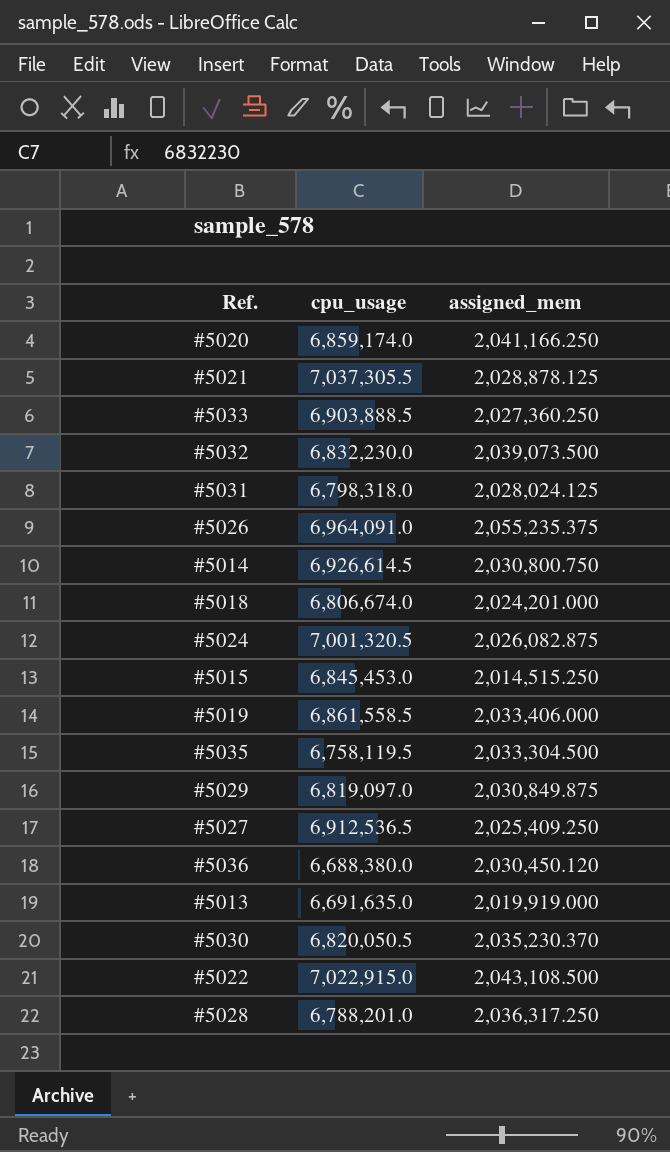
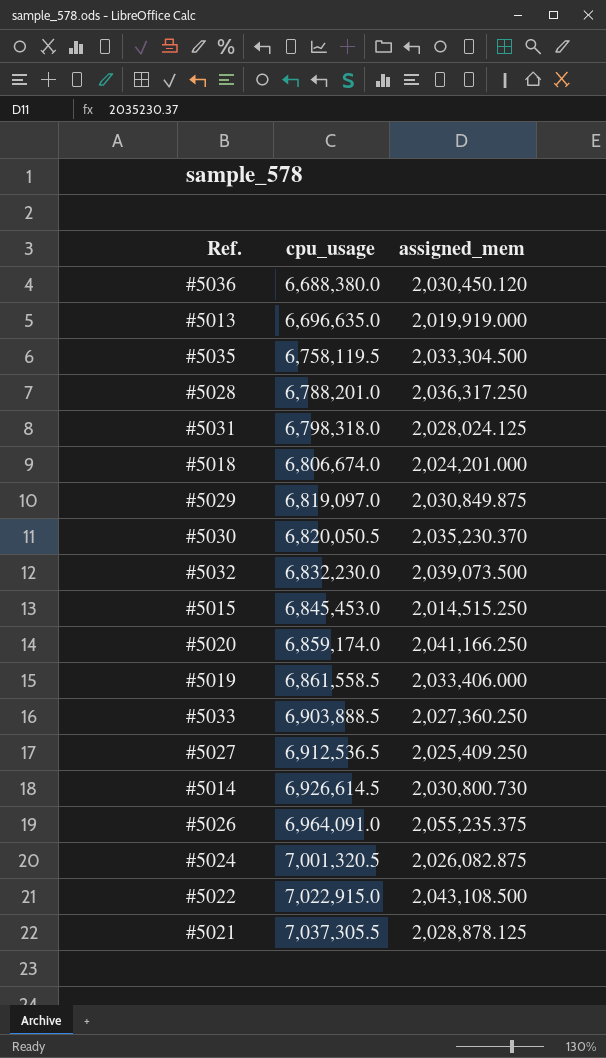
row order: none -> cpu_usage ascending
#5013 | cpu_usage: 6,691,635.0 -> 6,696,635.0
#5014 | assigned_mem: 2,030,800.750 -> 2,030,800.730

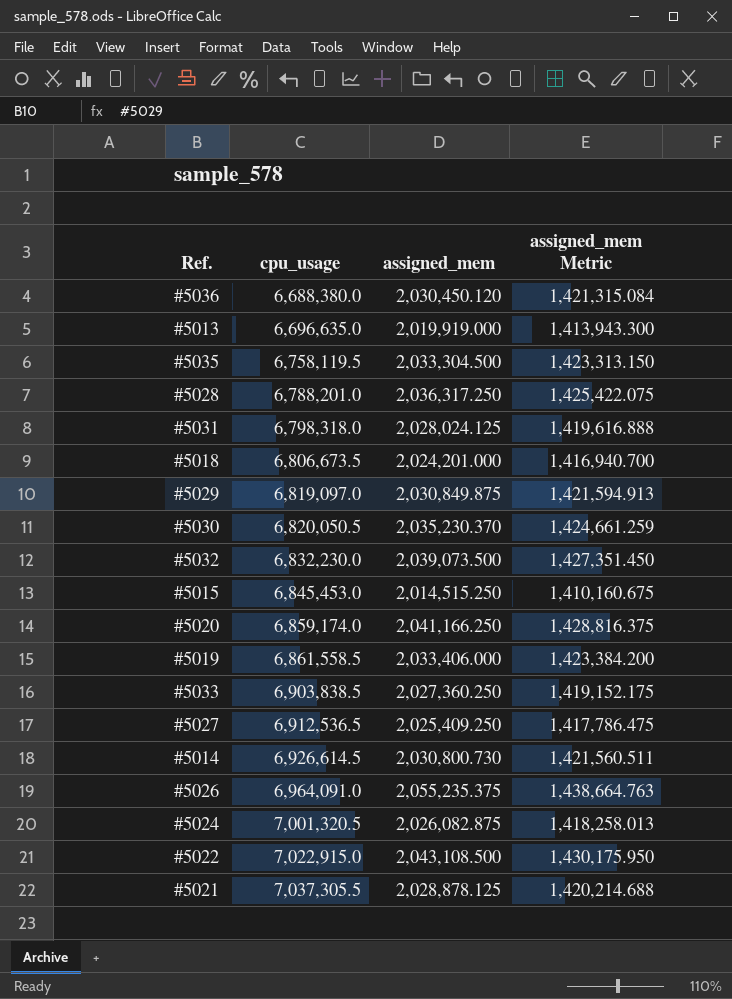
column assigned_mem Metric | formula: none -> [assigned_mem] * 0.7
#5018 | cpu_usage: 6,806,674.0 -> 6,806,673.5
#5033 | cpu_usage: 6,903,888.5 -> 6,903,838.5

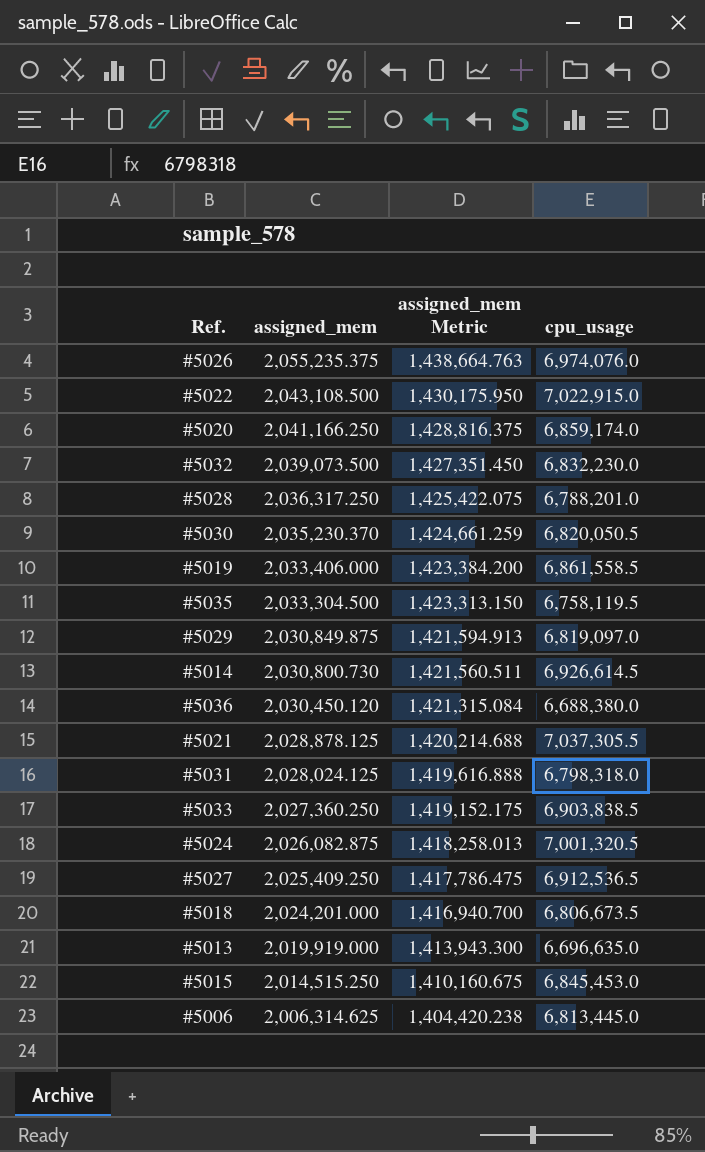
row order: cpu_usage ascending -> assigned_mem descending
column cpu_usage | position: 2 -> 4
#5026 | cpu_usage: 6,964,091.0 -> 6,974,076.0
row #5006: none -> 2,006,314.625 | 1,404,420.238 | 6,813,445.0

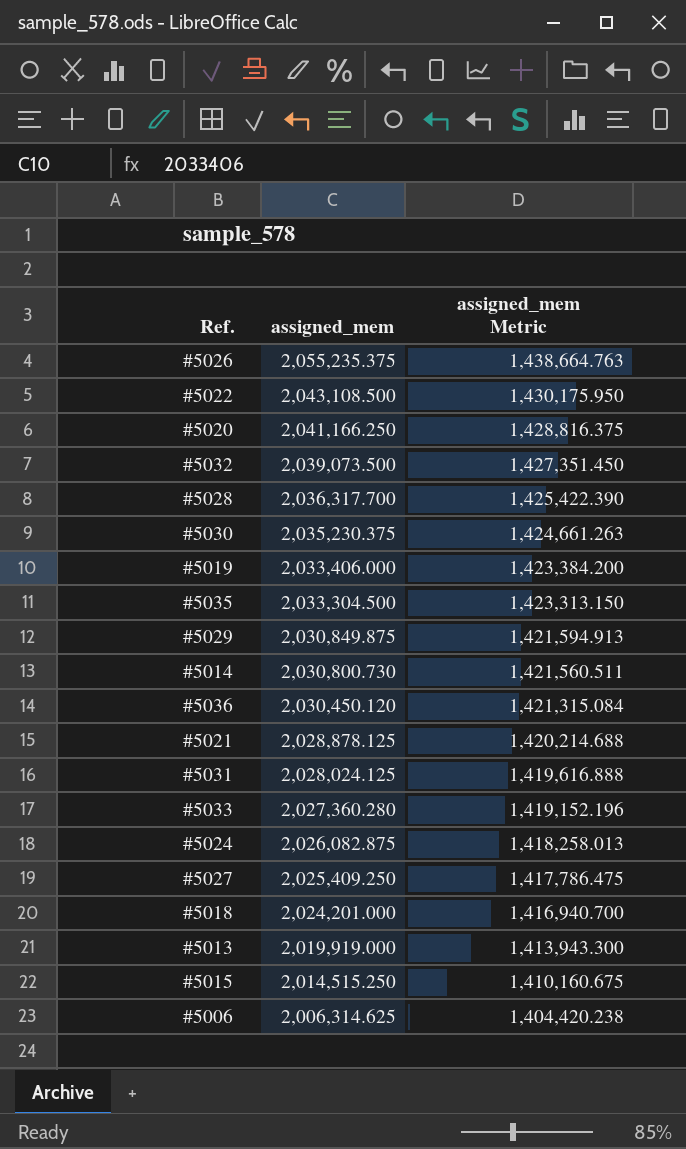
column cpu_usage | position: 4 -> none
#5028 | assigned_mem: 2,036,317.250 -> 2,036,317.700
#5028 | assigned_mem Metric: 1,425,422.075 -> 1,425,422.390
#5030 | assigned_mem: 2,035,230.370 -> 2,035,230.375
#5030 | assigned_mem Metric: 1,424,661.259 -> 1,424,661.263
#5033 | assigned_mem: 2,027,360.250 -> 2,027,360.280
#5033 | assigned_mem Metric: 1,419,152.175 -> 1,419,152.196

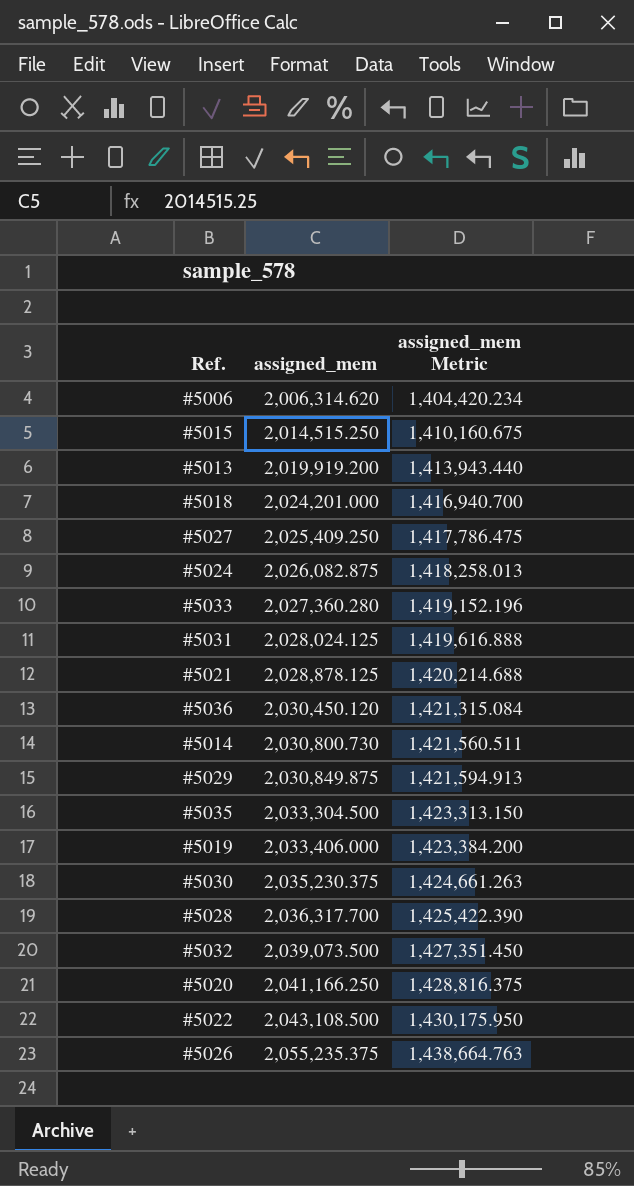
row order: assigned_mem descending -> assigned_mem ascending
#5006 | assigned_mem: 2,006,314.625 -> 2,006,314.620
#5006 | assigned_mem Metric: 1,404,420.238 -> 1,404,420.234
#5013 | assigned_mem: 2,019,919.000 -> 2,019,919.200
#5013 | assigned_mem Metric: 1,413,943.300 -> 1,413,943.440

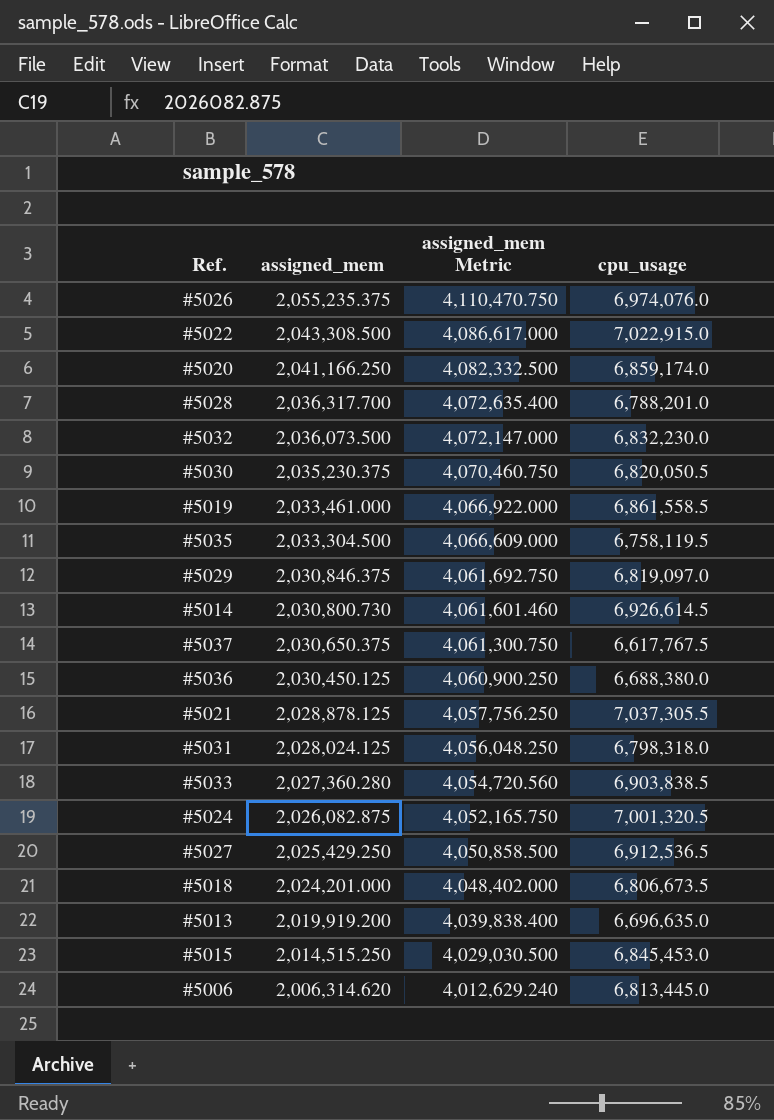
row order: assigned_mem ascending -> assigned_mem descending
column assigned_mem Metric | formula: [assigned_mem] * 0.7 -> [assigned_mem] * 2
column cpu_usage | position: none -> 4
#5022 | assigned_mem: 2,043,108.500 -> 2,043,308.500
#5032 | assigned_mem: 2,039,073.500 -> 2,036,073.500
#5019 | assigned_mem: 2,033,406.000 -> 2,033,461.000
#5029 | assigned_mem: 2,030,849.875 -> 2,030,846.375
row #5037: none -> 2,030,650.375 | 4,061,300.750 | 6,617,767.5
#5036 | assigned_mem: 2,030,450.120 -> 2,030,450.125
#5027 | assigned_mem: 2,025,409.250 -> 2,025,429.250

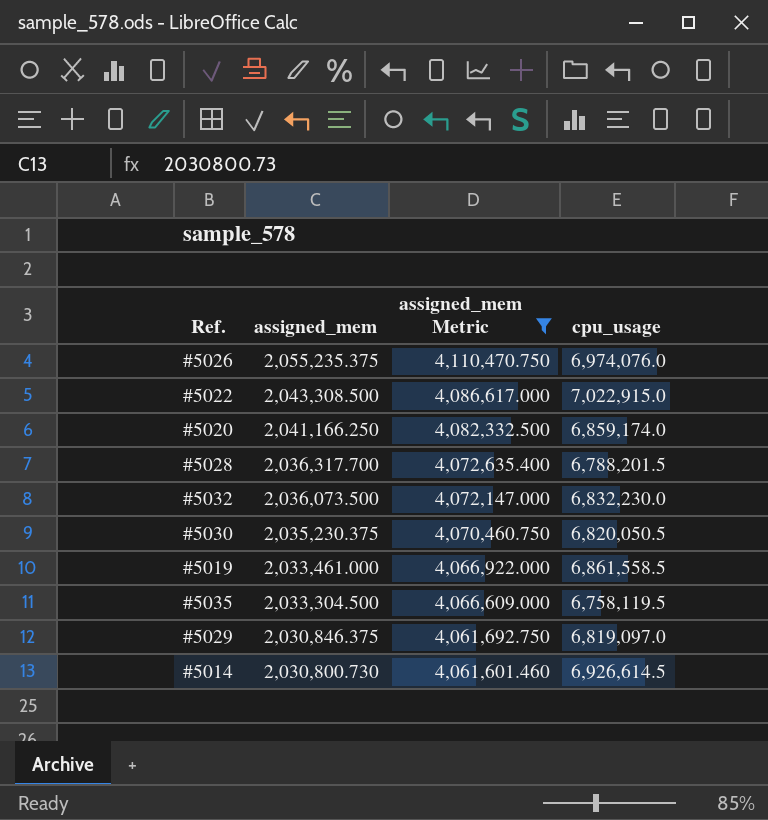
filter: none -> assigned_mem Metric >= 4,061,601.460
#5028 | cpu_usage: 6,788,201.0 -> 6,788,201.5

